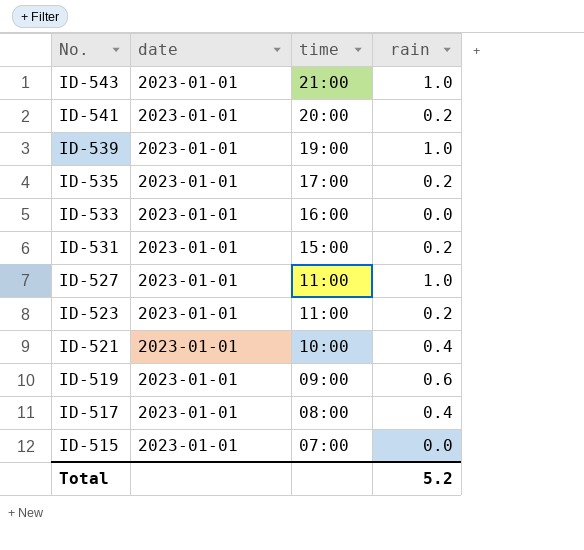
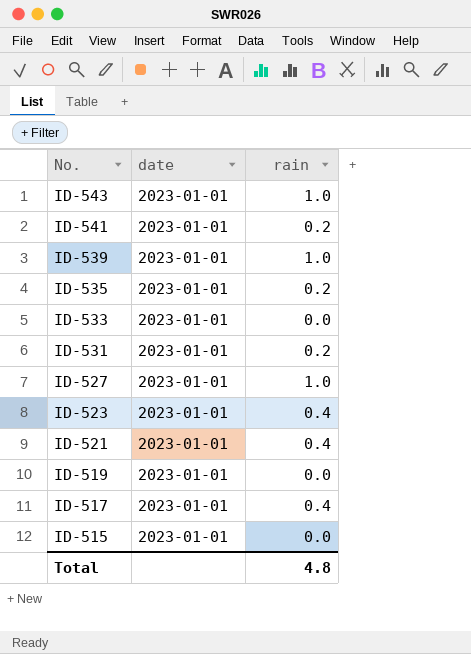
column time | position: 3 -> none
ID-523 | rain: 0.2 -> 0.4
ID-519 | rain: 0.6 -> 0.0
Total | rain: 5.2 -> 4.8

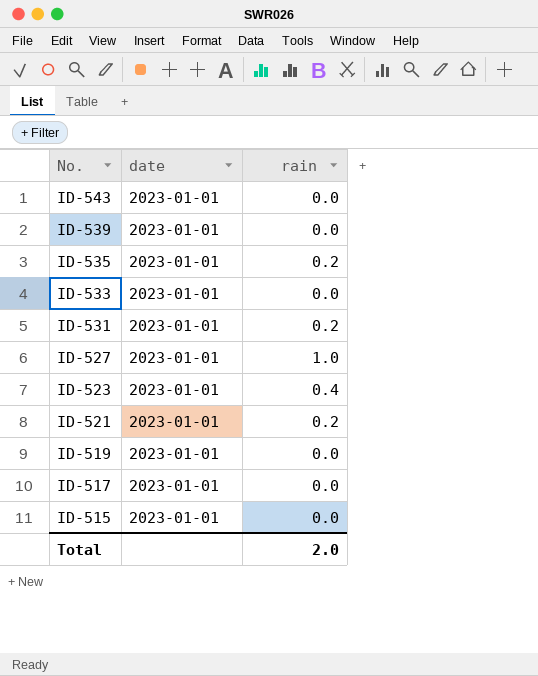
row ID-541: 2023-01-01 | 0.2 -> none
ID-543 | rain: 1.0 -> 0.0
ID-539 | rain: 1.0 -> 0.0
ID-521 | rain: 0.4 -> 0.2
ID-517 | rain: 0.4 -> 0.0
Total | rain: 4.8 -> 2.0

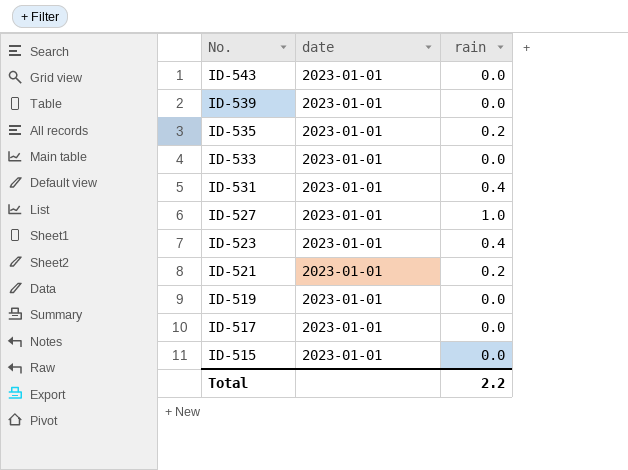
ID-531 | rain: 0.2 -> 0.4
Total | rain: 2.0 -> 2.2

